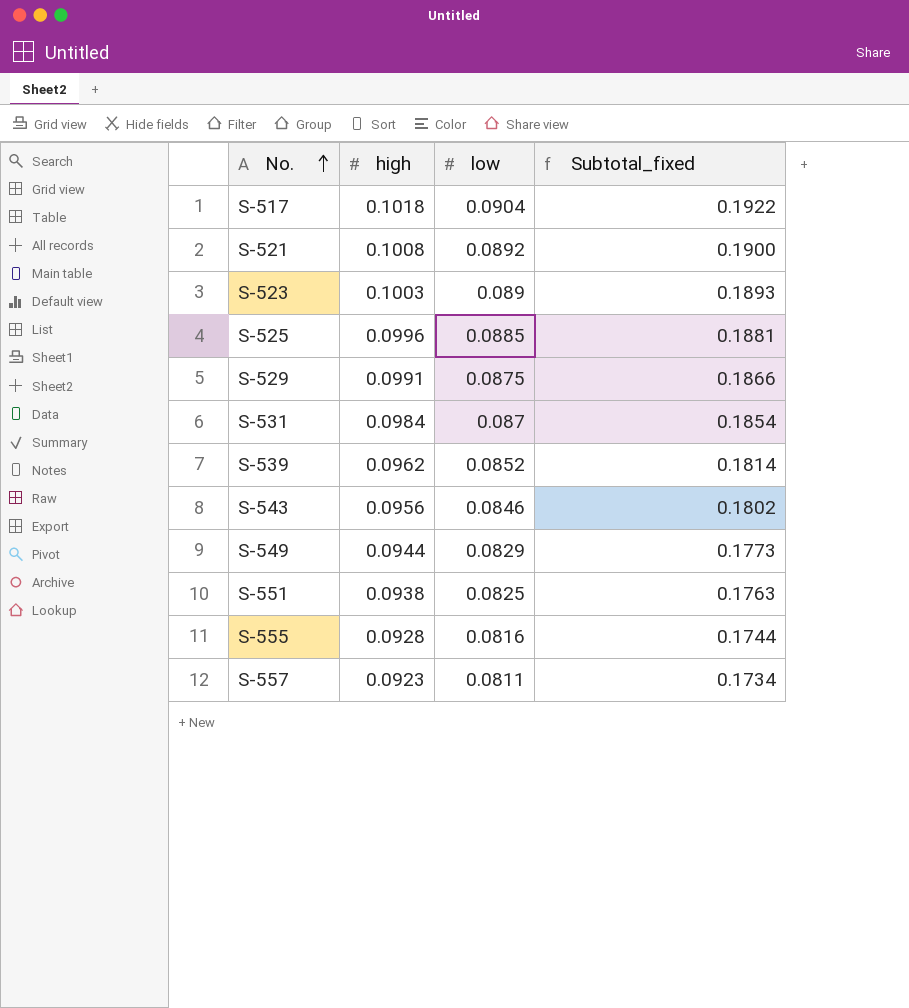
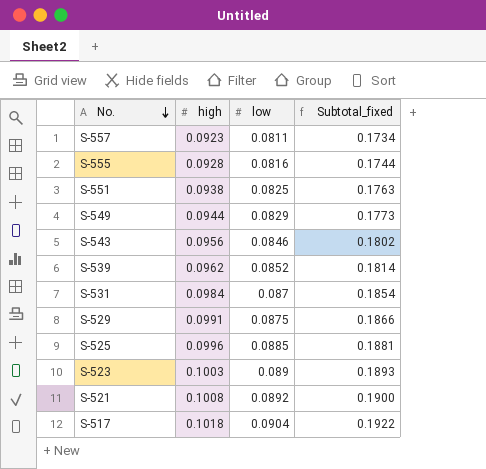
row order: No. ascending -> No. descending

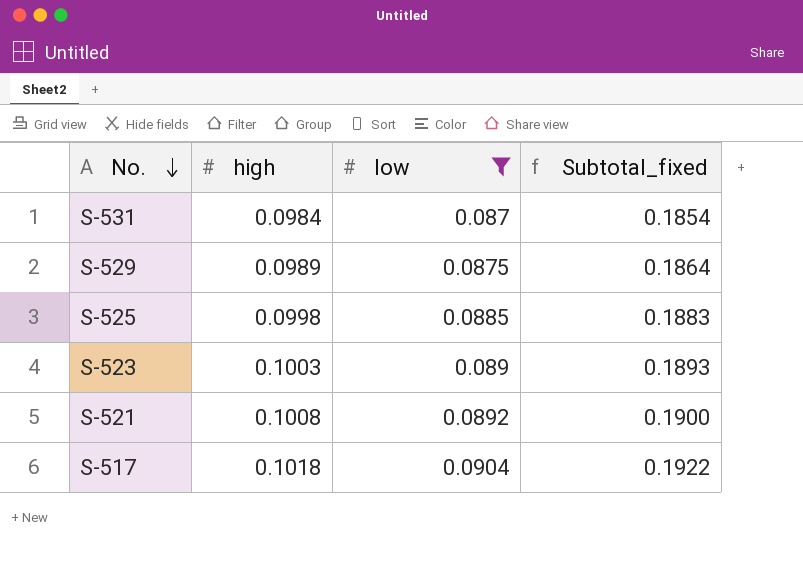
filter: none -> low >= 0.087
S-529 | high: 0.0991 -> 0.0989
S-529 | Subtotal_fixed: 0.1866 -> 0.1864
S-525 | high: 0.0996 -> 0.0998
S-525 | Subtotal_fixed: 0.1881 -> 0.1883

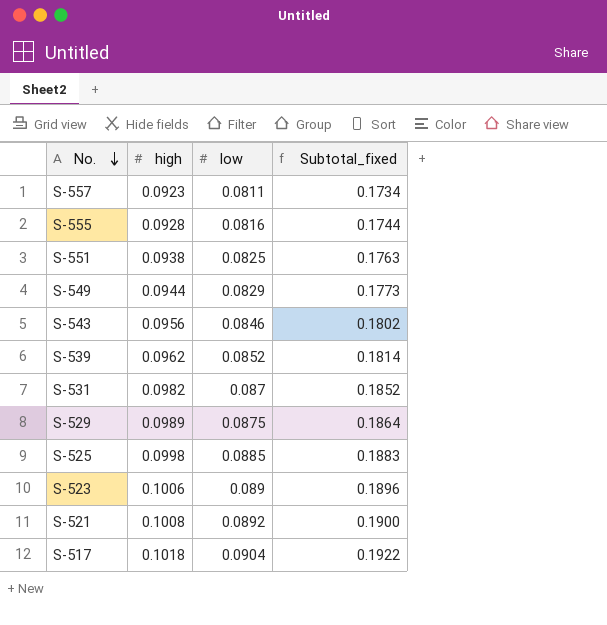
filter: low >= 0.087 -> none
S-531 | high: 0.0984 -> 0.0982
S-531 | Subtotal_fixed: 0.1854 -> 0.1852
S-523 | high: 0.1003 -> 0.1006
S-523 | Subtotal_fixed: 0.1893 -> 0.1896

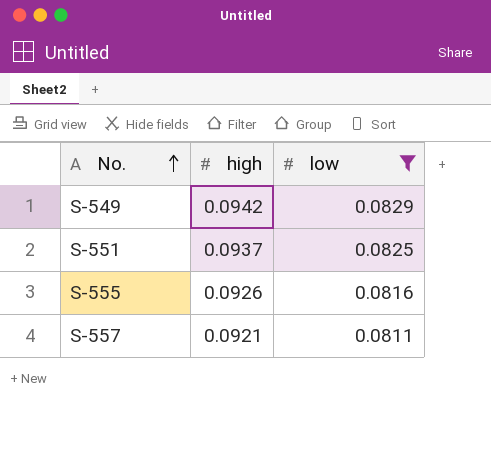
filter: none -> low <= 0.0829
row order: No. descending -> No. ascending
column Subtotal_fixed | formula: [high] + [low] -> none
S-549 | high: 0.0944 -> 0.0942
S-551 | high: 0.0938 -> 0.0937
S-555 | high: 0.0928 -> 0.0926
S-557 | high: 0.0923 -> 0.0921

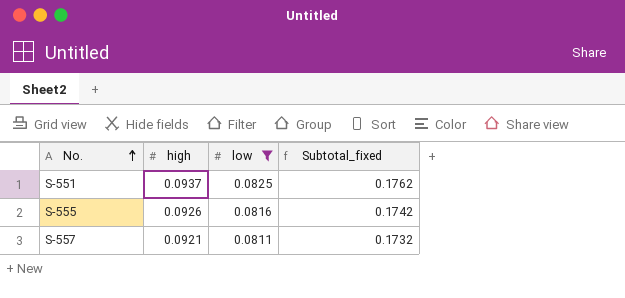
column Subtotal_fixed | formula: none -> [high] + [low]
row S-549: 0.0942 | 0.0829 -> none

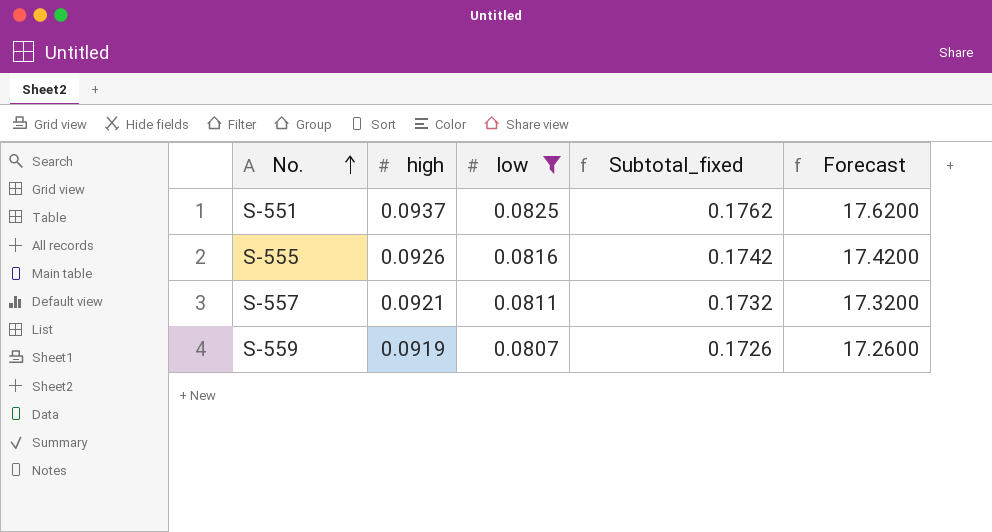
column Forecast | formula: none -> [Subtotal_fixed] * 100
row S-559: none -> 0.0919 | 0.0807 | 0.1726 | 17.2600

